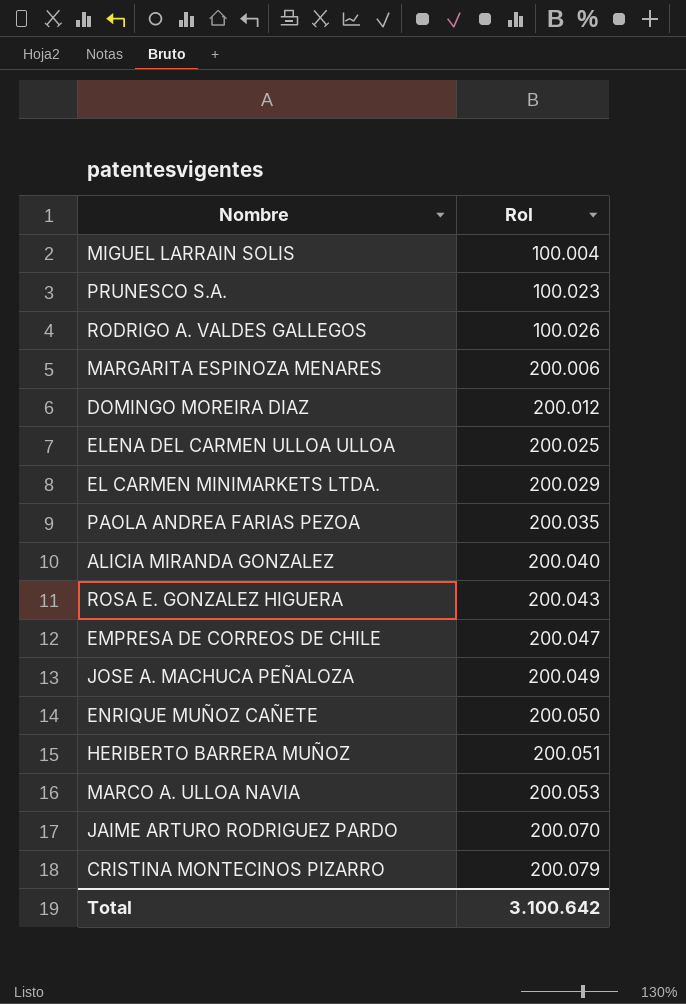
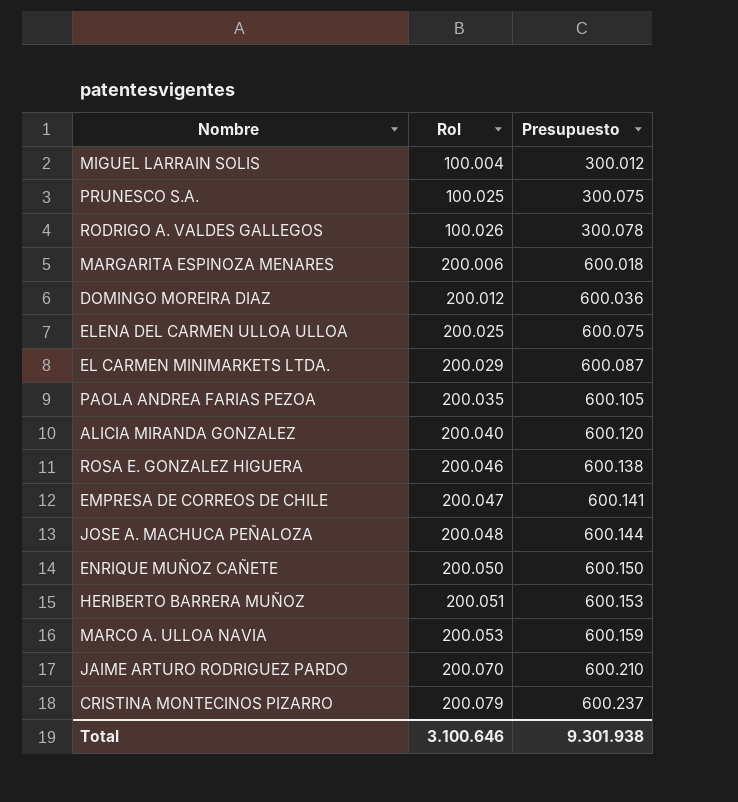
column Presupuesto | formula: none -> [Rol] * 3
PRUNESCO S.A. | Rol: 100.023 -> 100.025
ROSA E. GONZALEZ HIGUERA | Rol: 200.043 -> 200.046
JOSE A. MACHUCA PEÑALOZA | Rol: 200.049 -> 200.048
Total | Rol: 3.100.642 -> 3.100.646

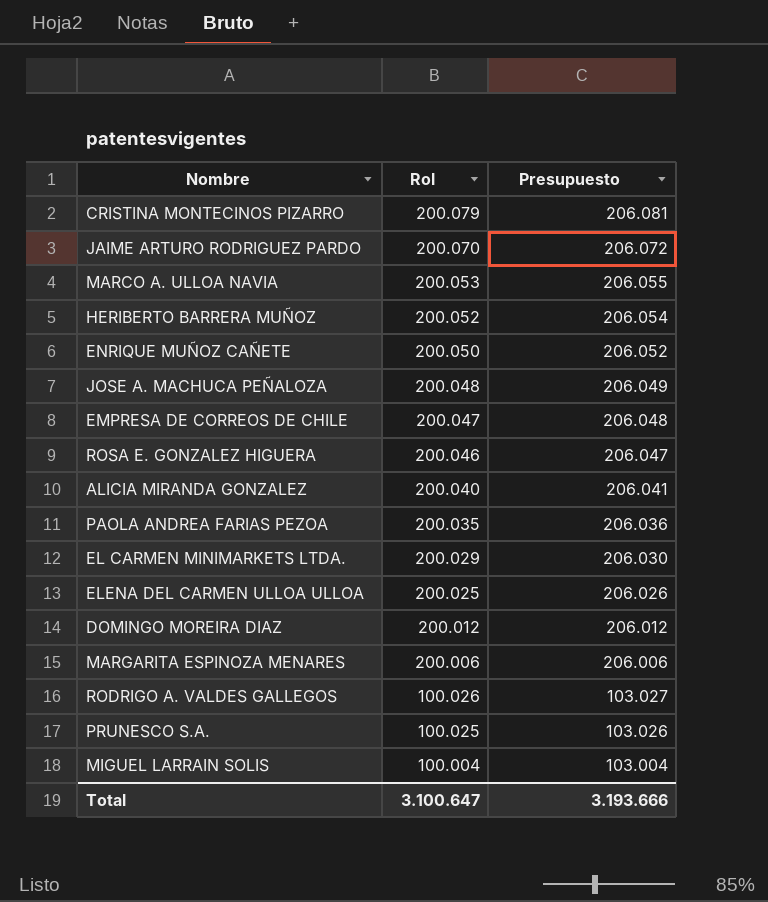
row order: Rol ascending -> Rol descending
column Presupuesto | formula: [Rol] * 3 -> [Rol] * 1,03
HERIBERTO BARRERA MUÑOZ | Rol: 200.051 -> 200.052
Total | Rol: 3.100.646 -> 3.100.647
Total | Presupuesto: 9.301.938 -> 3.193.666

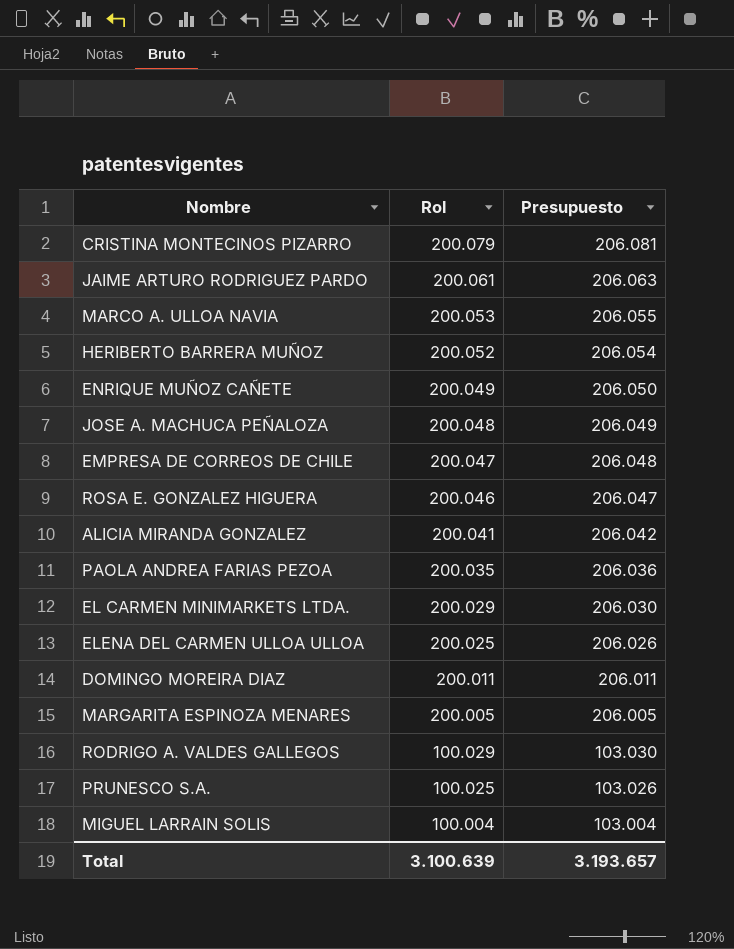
JAIME ARTURO RODRIGUEZ PARDO | Rol: 200.070 -> 200.061
JAIME ARTURO RODRIGUEZ PARDO | Presupuesto: 206.072 -> 206.063
ENRIQUE MUÑOZ CAÑETE | Rol: 200.050 -> 200.049
ENRIQUE MUÑOZ CAÑETE | Presupuesto: 206.052 -> 206.050
ALICIA MIRANDA GONZALEZ | Rol: 200.040 -> 200.041
ALICIA MIRANDA GONZALEZ | Presupuesto: 206.041 -> 206.042
DOMINGO MOREIRA DIAZ | Rol: 200.012 -> 200.011
DOMINGO MOREIRA DIAZ | Presupuesto: 206.012 -> 206.011
MARGARITA ESPINOZA MENARES | Rol: 200.006 -> 200.005
MARGARITA ESPINOZA MENARES | Presupuesto: 206.006 -> 206.005
RODRIGO A. VALDES GALLEGOS | Rol: 100.026 -> 100.029
RODRIGO A. VALDES GALLEGOS | Presupuesto: 103.027 -> 103.030
Total | Rol: 3.100.647 -> 3.100.639
Total | Presupuesto: 3.193.666 -> 3.193.657

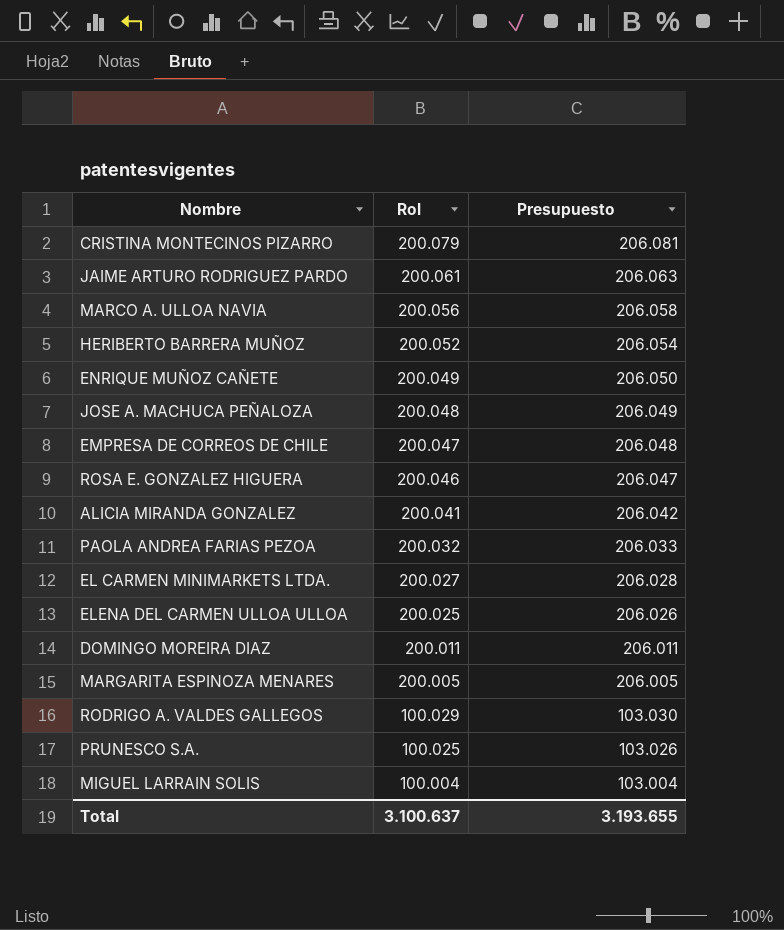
MARCO A. ULLOA NAVIA | Rol: 200.053 -> 200.056
MARCO A. ULLOA NAVIA | Presupuesto: 206.055 -> 206.058
PAOLA ANDREA FARIAS PEZOA | Rol: 200.035 -> 200.032
PAOLA ANDREA FARIAS PEZOA | Presupuesto: 206.036 -> 206.033
EL CARMEN MINIMARKETS LTDA. | Rol: 200.029 -> 200.027
EL CARMEN MINIMARKETS LTDA. | Presupuesto: 206.030 -> 206.028
Total | Rol: 3.100.639 -> 3.100.637
Total | Presupuesto: 3.193.657 -> 3.193.655

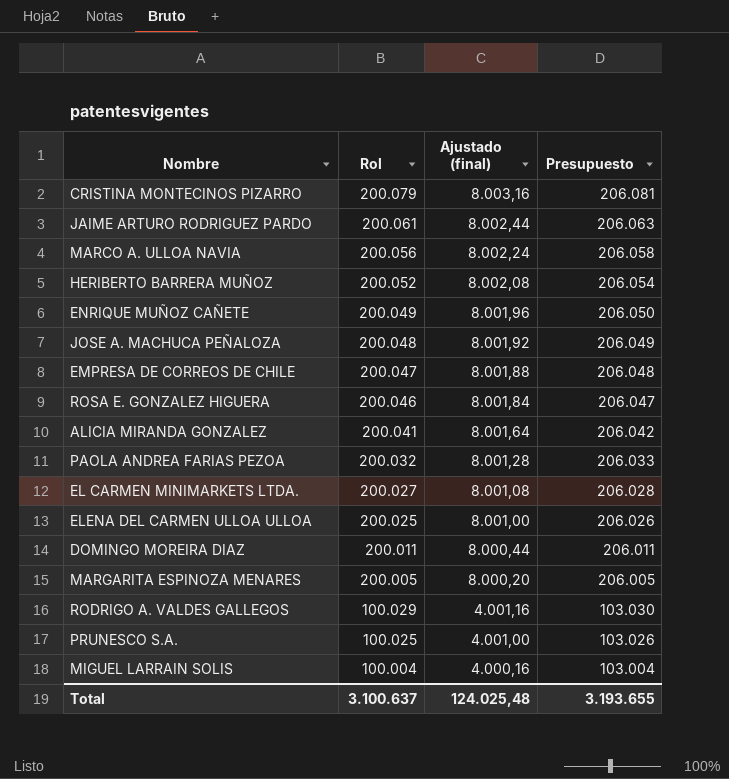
column Ajustado (final) | formula: none -> [Rol] * 0,04

